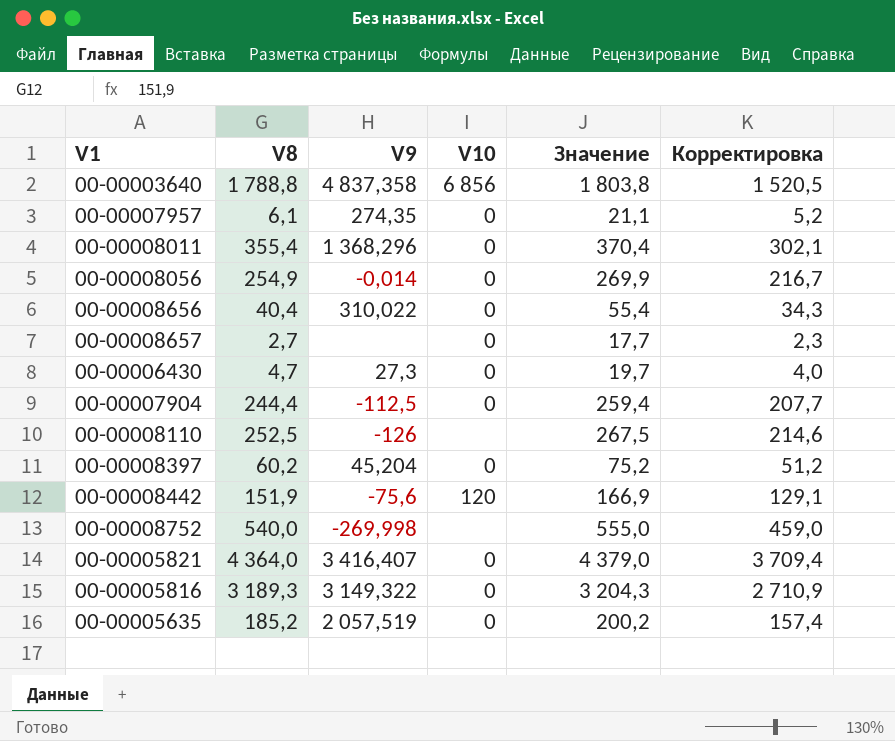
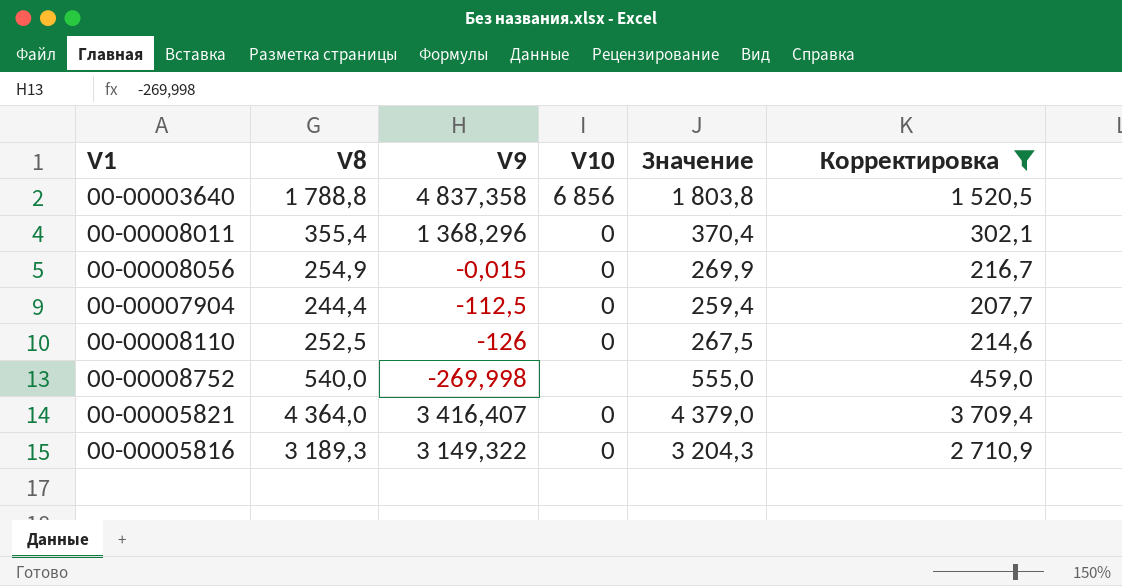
filter: none -> Корректировка >= 207,7
00-00008056 | V9: -0,014 -> -0,015
00-00008110 | V10: none -> 0

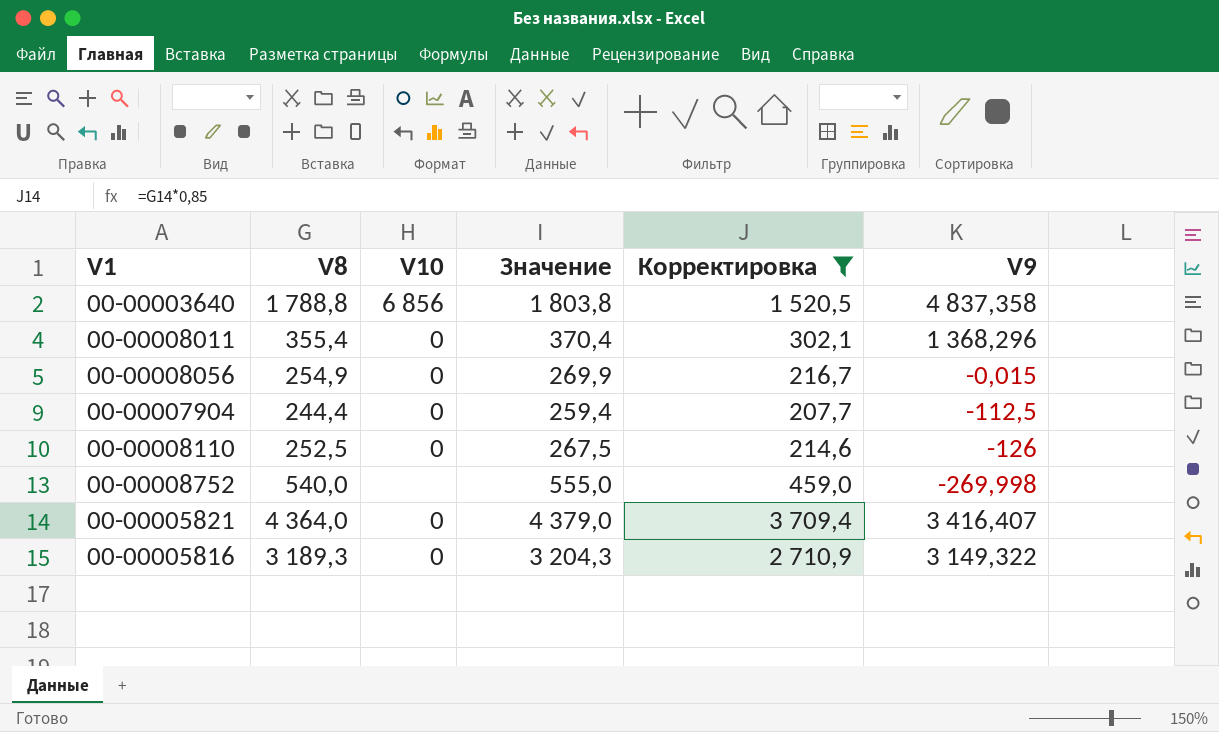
column V9 | position: 3 -> 6

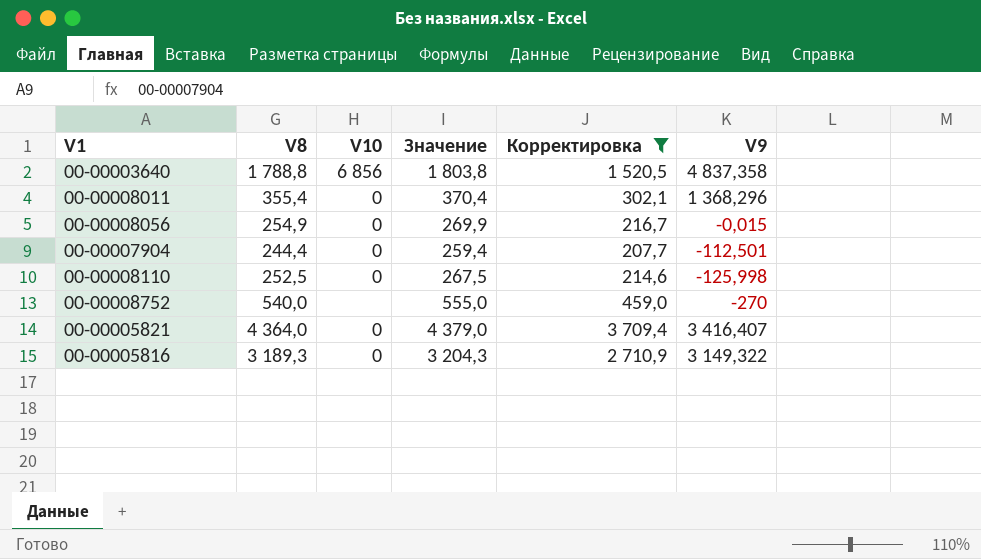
00-00007904 | V9: -112,5 -> -112,501
00-00008110 | V9: -126 -> -125,998
00-00008752 | V9: -269,998 -> -270

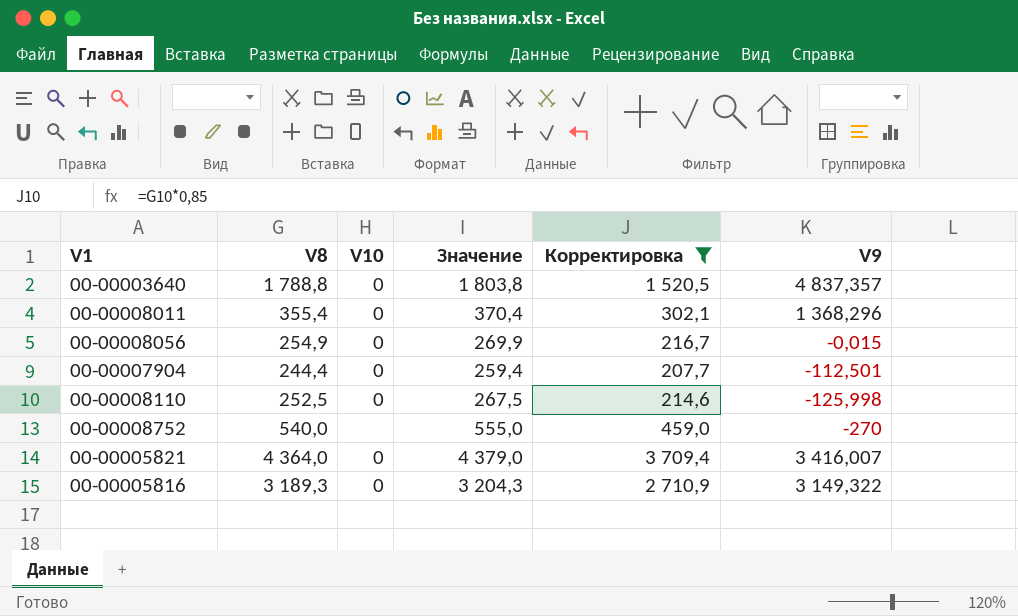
00-00003640 | V10: 6 856 -> 0
00-00003640 | V9: 4 837,358 -> 4 837,357
00-00005821 | V9: 3 416,407 -> 3 416,007

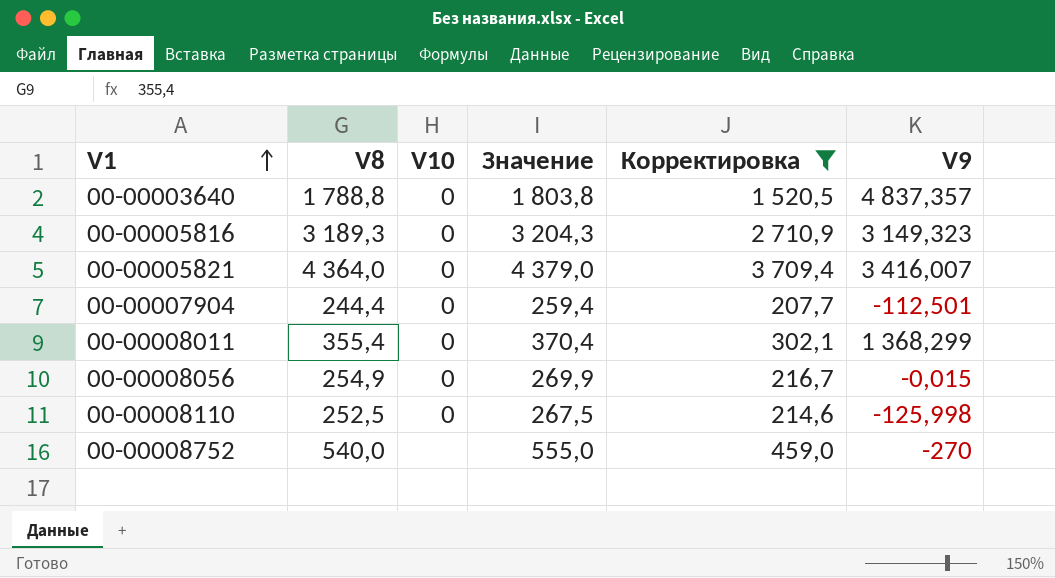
row order: none -> V1 ascending
00-00005816 | V9: 3 149,322 -> 3 149,323
00-00008011 | V9: 1 368,296 -> 1 368,299

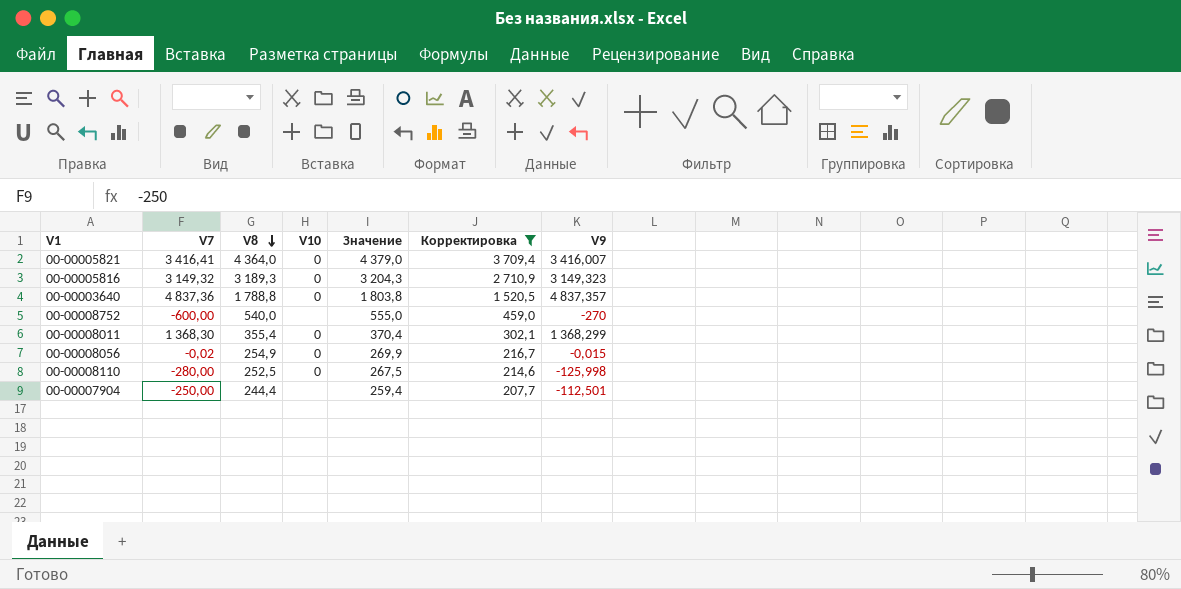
row order: V1 ascending -> V8 descending
column V7 | position: none -> 2
00-00007904 | V10: 0 -> none

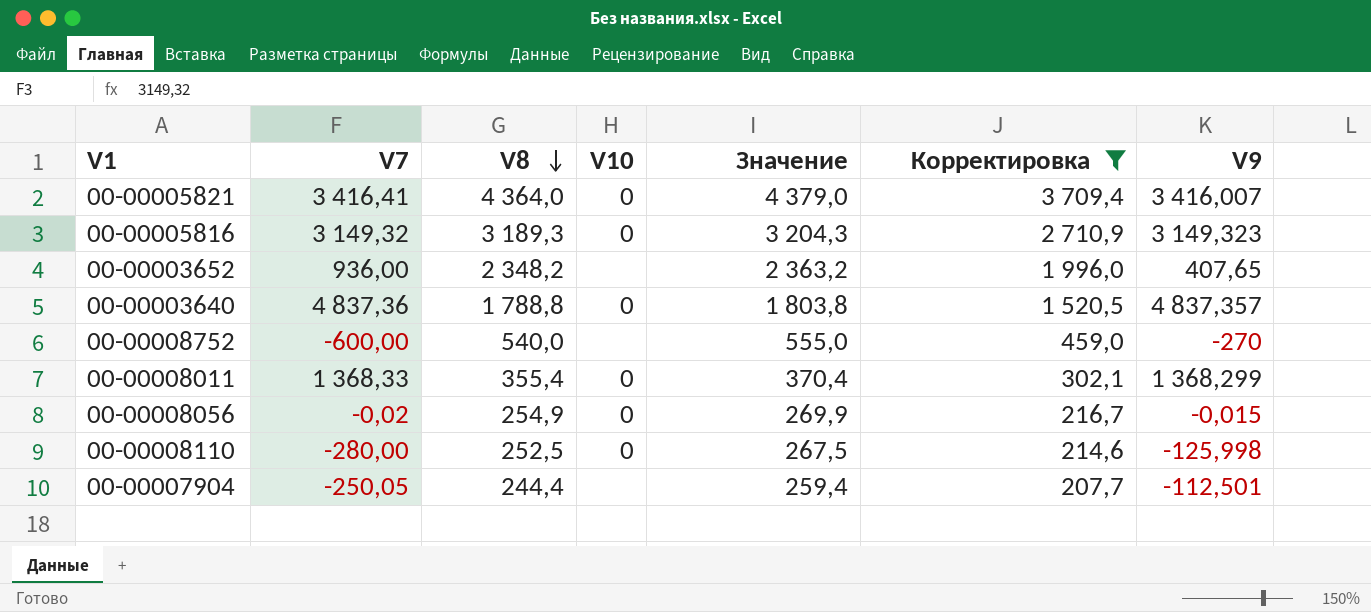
row 00-00003652: none -> 936,00 | 2 348,2 | none | 2 363,2 | 1 996,0 | 407,65
00-00008011 | V7: 1 368,30 -> 1 368,33
00-00007904 | V7: -250,00 -> -250,05

